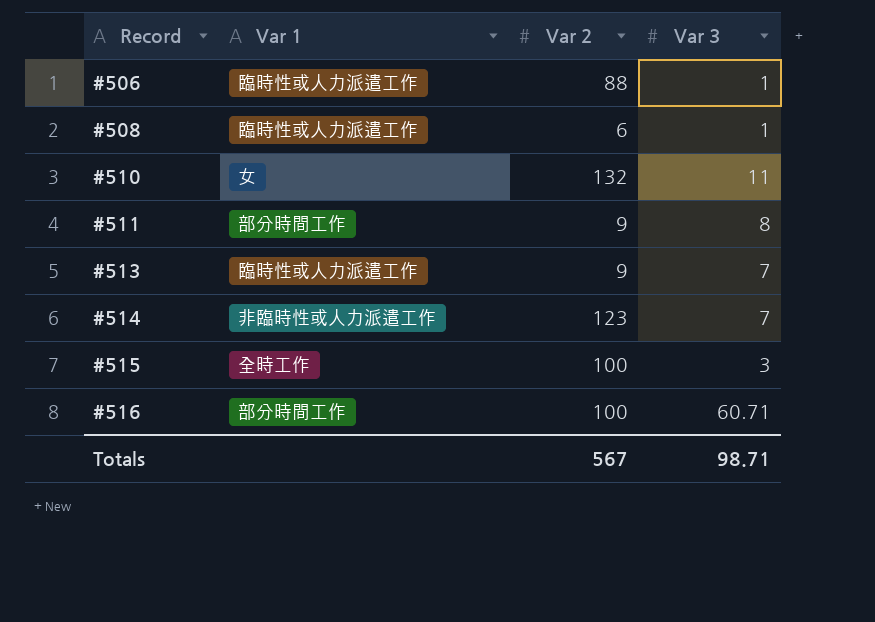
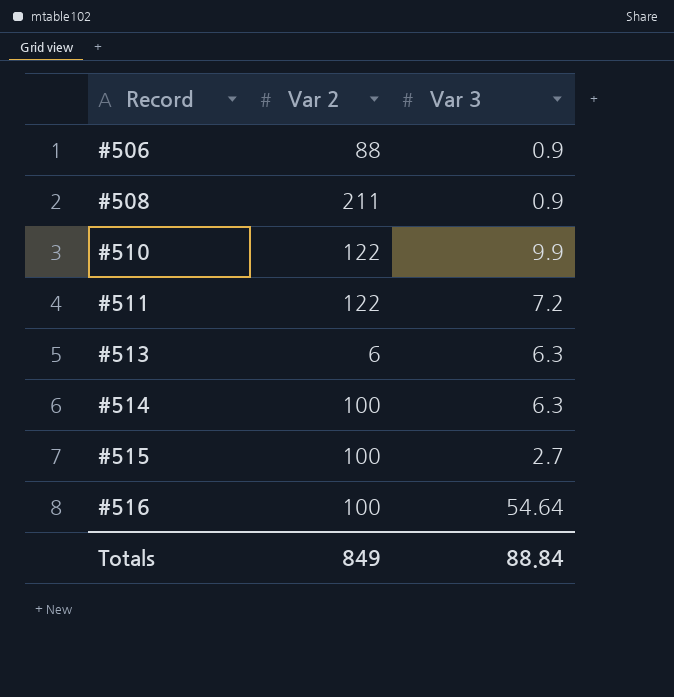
column Var 1 | position: 2 -> none
#506 | Var 3: 1 -> 0.9
#508 | Var 2: 6 -> 211
#508 | Var 3: 1 -> 0.9
#510 | Var 2: 132 -> 122
#510 | Var 3: 11 -> 9.9
#511 | Var 2: 9 -> 122
#511 | Var 3: 8 -> 7.2
#513 | Var 2: 9 -> 6
#513 | Var 3: 7 -> 6.3
#514 | Var 2: 123 -> 100
#514 | Var 3: 7 -> 6.3
#515 | Var 3: 3 -> 2.7
#516 | Var 3: 60.71 -> 54.64
Totals | Var 2: 567 -> 849
Totals | Var 3: 98.71 -> 88.84

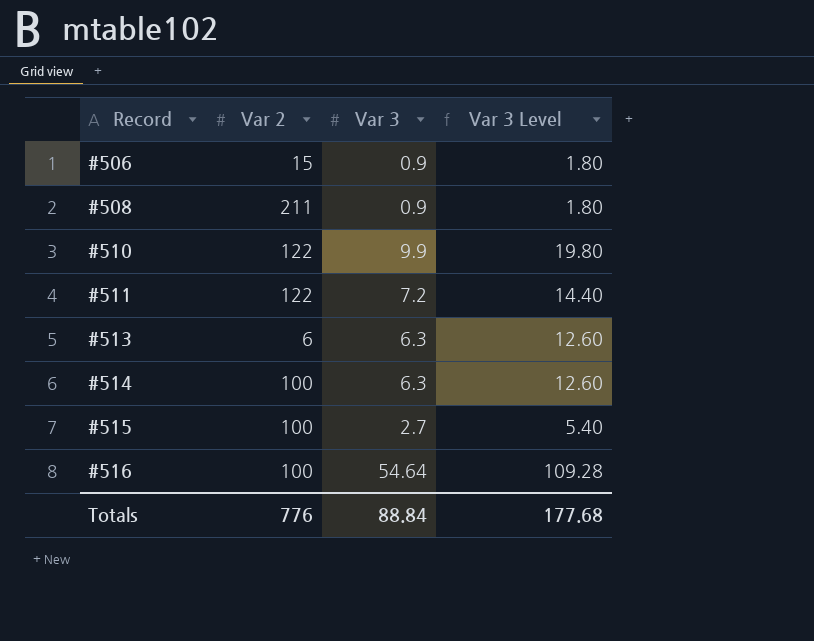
column Var 3 Level | formula: none -> [Var 3] * 2
#506 | Var 2: 88 -> 15
Totals | Var 2: 849 -> 776

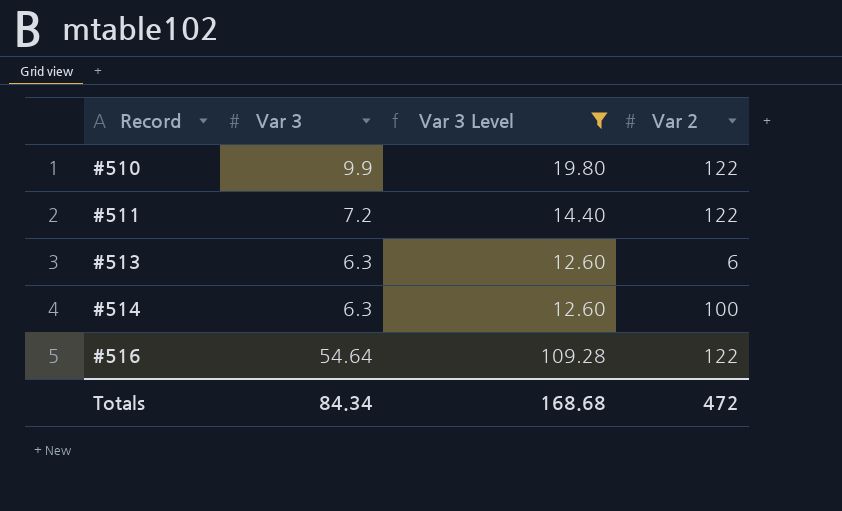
filter: none -> Var 3 Level >= 12.60
column Var 2 | position: 2 -> 4
#516 | Var 2: 100 -> 122
Totals | Var 3: 88.84 -> 84.34
Totals | Var 3 Level: 177.68 -> 168.68
Totals | Var 2: 776 -> 472

